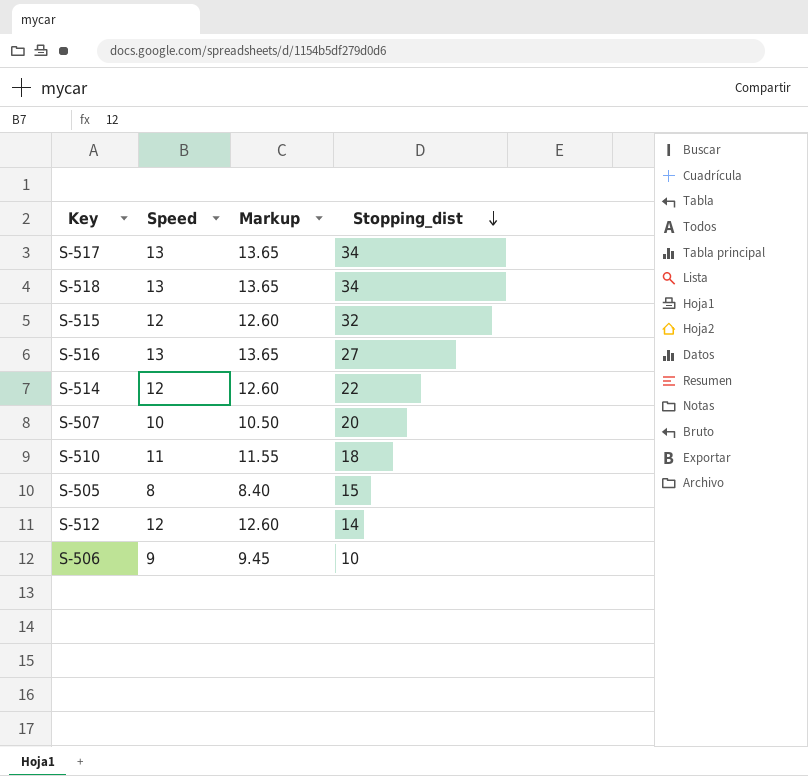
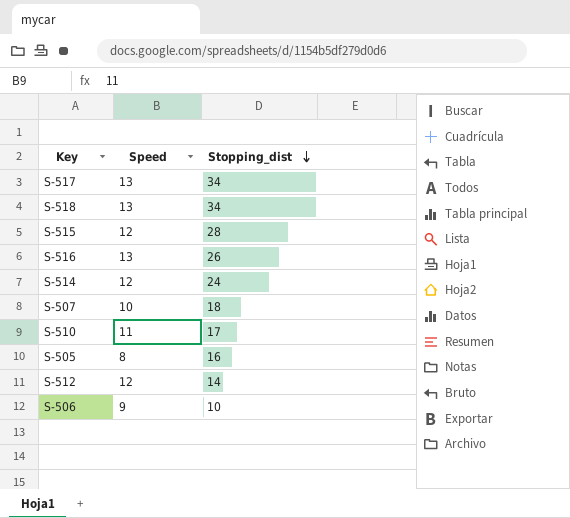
column Markup | formula: [Speed] * 1.05 -> none
S-515 | Stopping_dist: 32 -> 28
S-516 | Stopping_dist: 27 -> 26
S-514 | Stopping_dist: 22 -> 24
S-507 | Stopping_dist: 20 -> 18
S-510 | Stopping_dist: 18 -> 17
S-505 | Stopping_dist: 15 -> 16

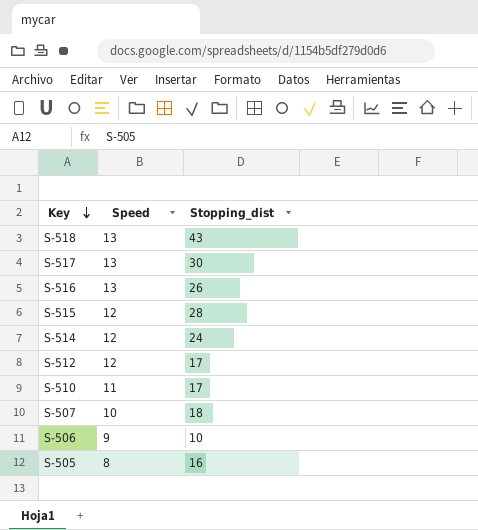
row order: Stopping_dist descending -> Key descending
S-518 | Stopping_dist: 34 -> 43
S-517 | Stopping_dist: 34 -> 30
S-512 | Stopping_dist: 14 -> 17

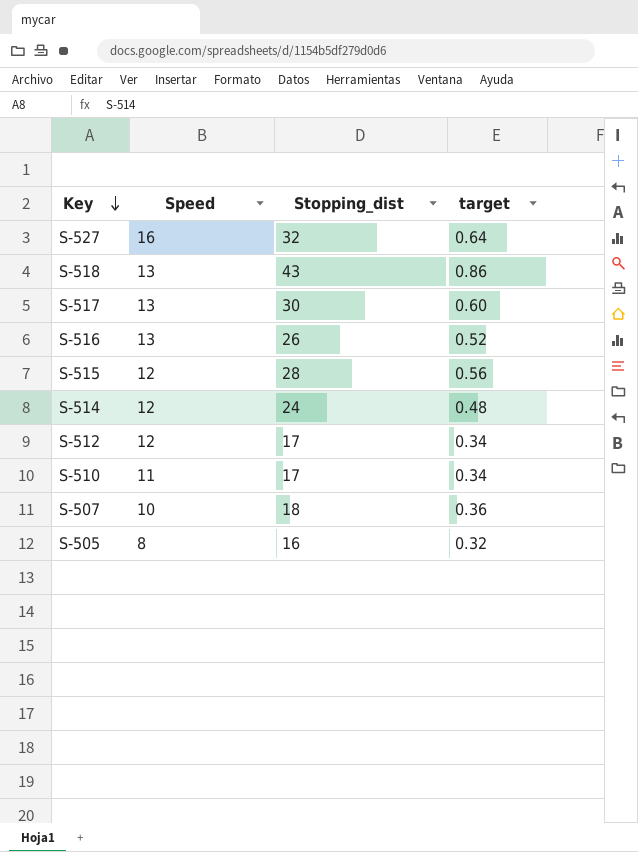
column target | formula: none -> [Stopping_dist] * 0.02
row S-506: 9 | 10 -> none
row S-527: none -> 16 | 32 | 0.64

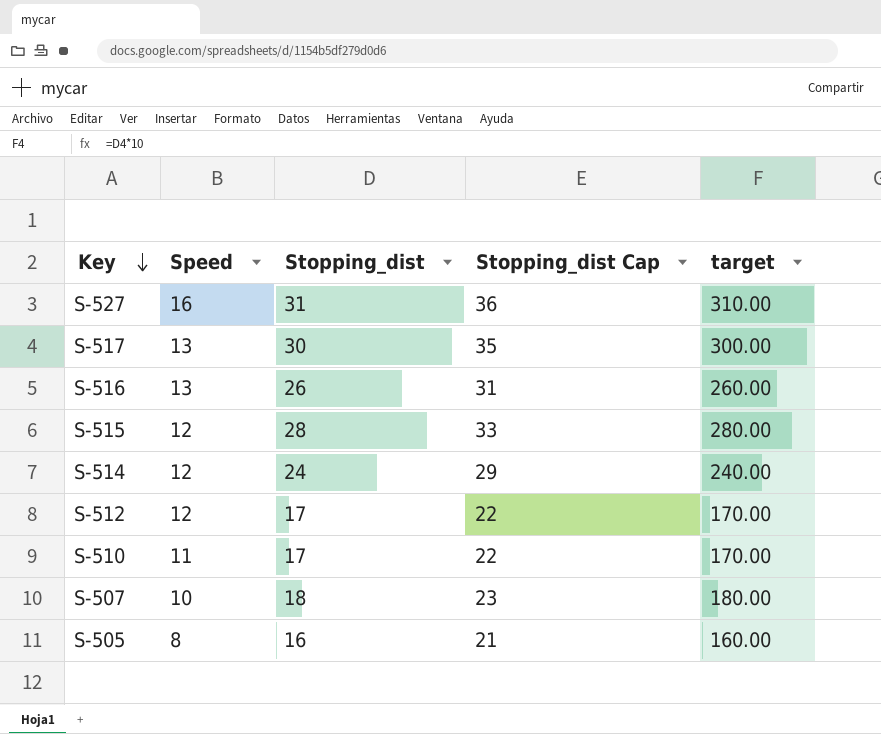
column Stopping_dist Cap | formula: none -> [Stopping_dist] + 5
column target | formula: [Stopping_dist] * 0.02 -> [Stopping_dist] * 10
row S-518: 13 | 43 | 0.86 -> none
S-527 | Stopping_dist: 32 -> 31

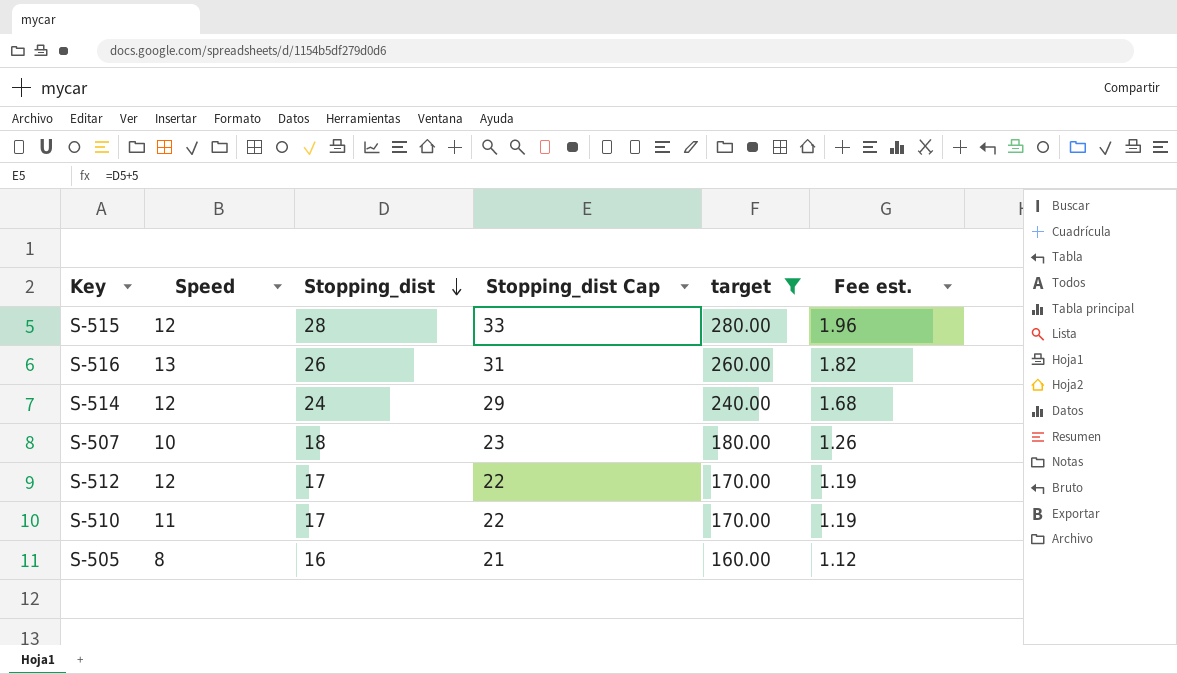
filter: none -> target <= 280.00
row order: Key descending -> Stopping_dist descending
column Fee est. | formula: none -> [Stopping_dist] * 0.07

